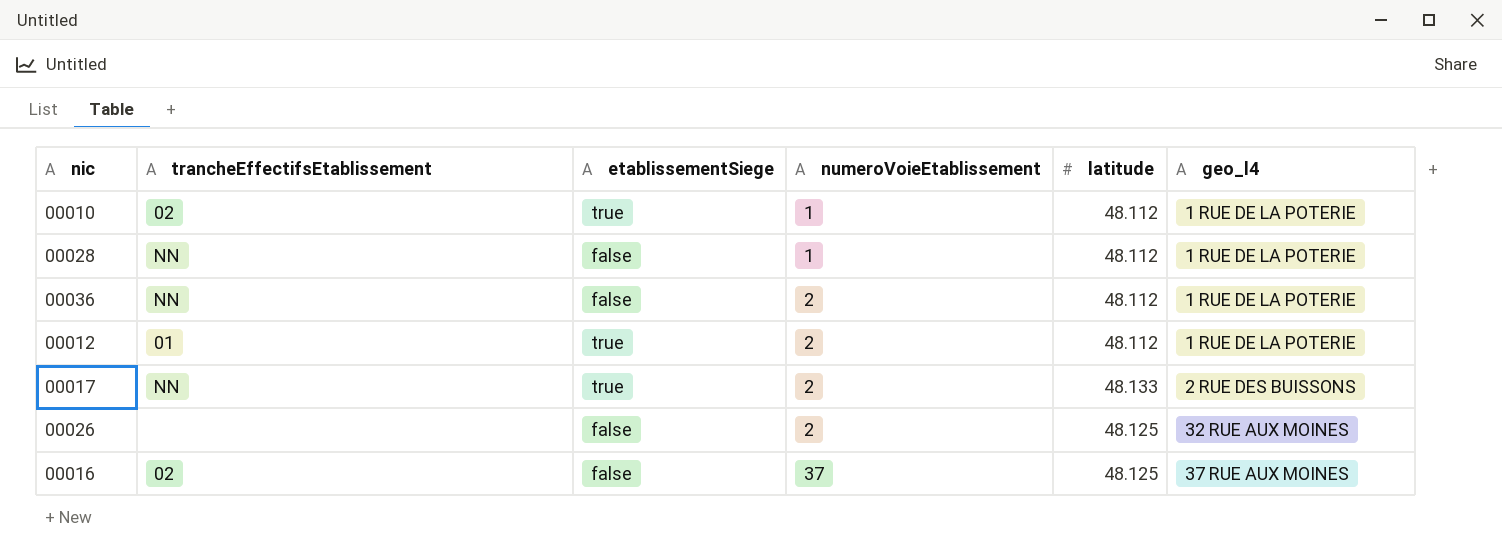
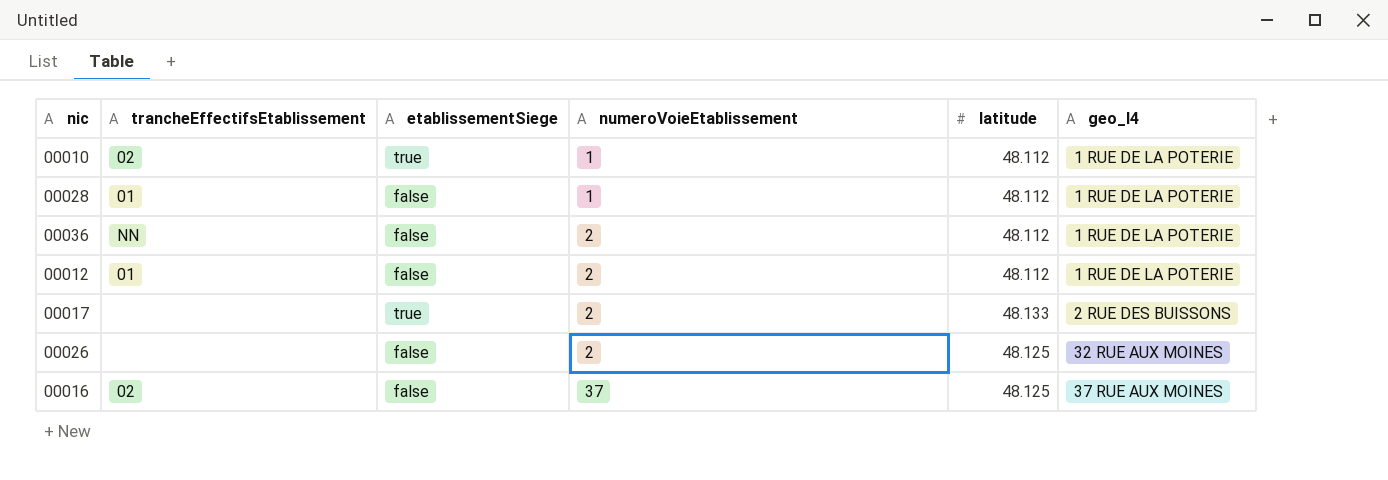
00028 | trancheEffectifsEtablissement: NN -> 01
00012 | etablissementSiege: true -> false
00017 | trancheEffectifsEtablissement: NN -> none

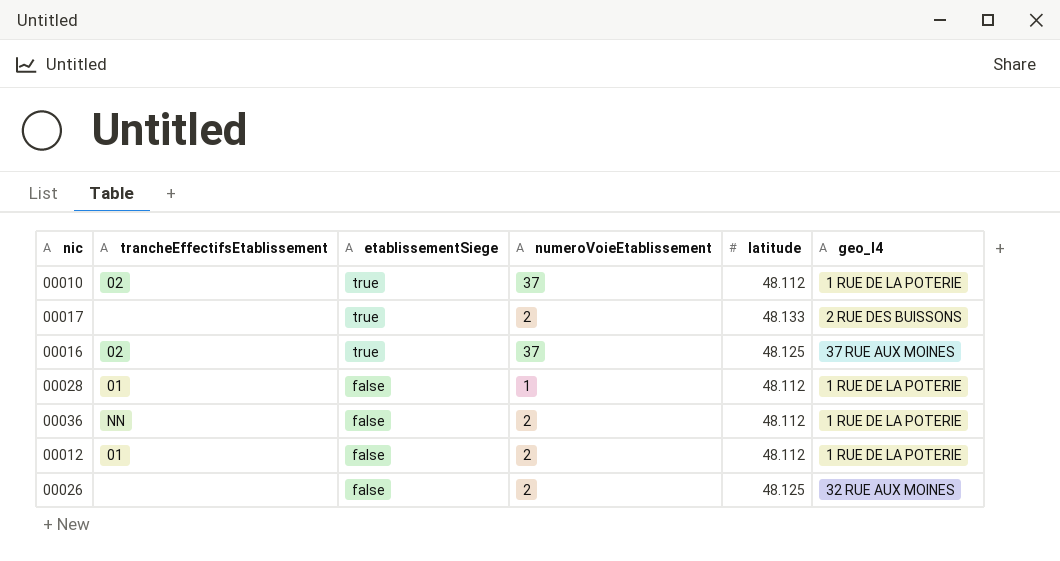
row order: numeroVoieEtablissement ascending -> etablissementSiege descending
00010 | numeroVoieEtablissement: 1 -> 37
00016 | etablissementSiege: false -> true

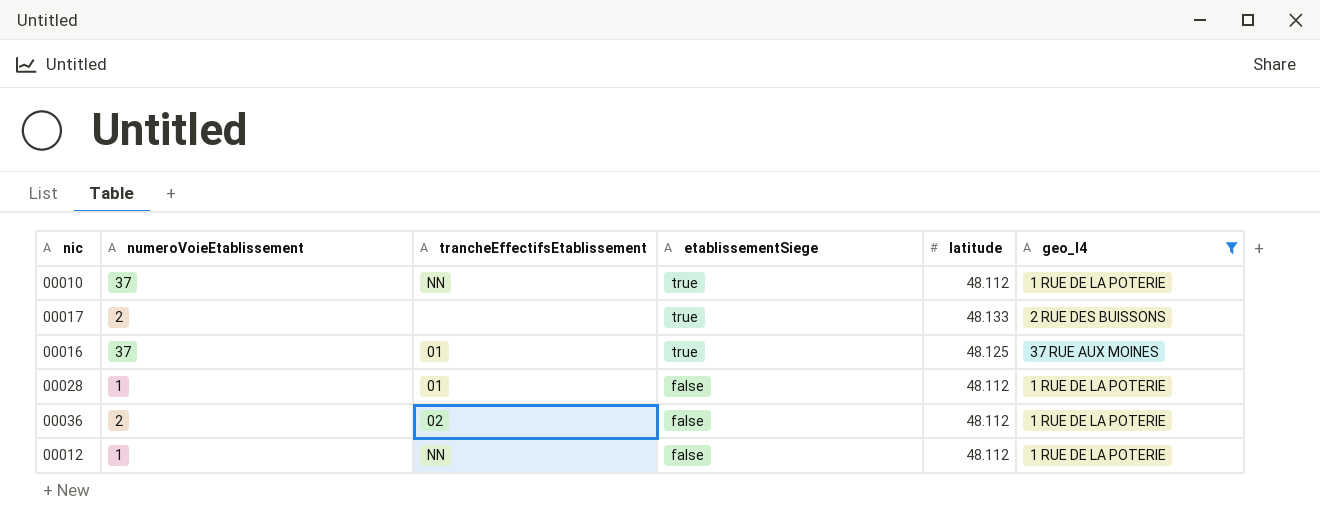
filter: none -> geo_l4 != 32 RUE AUX MOINES
column numeroVoieEtablissement | position: 4 -> 2
00010 | trancheEffectifsEtablissement: 02 -> NN
00016 | trancheEffectifsEtablissement: 02 -> 01
00036 | trancheEffectifsEtablissement: NN -> 02
00012 | numeroVoieEtablissement: 2 -> 1
00012 | trancheEffectifsEtablissement: 01 -> NN

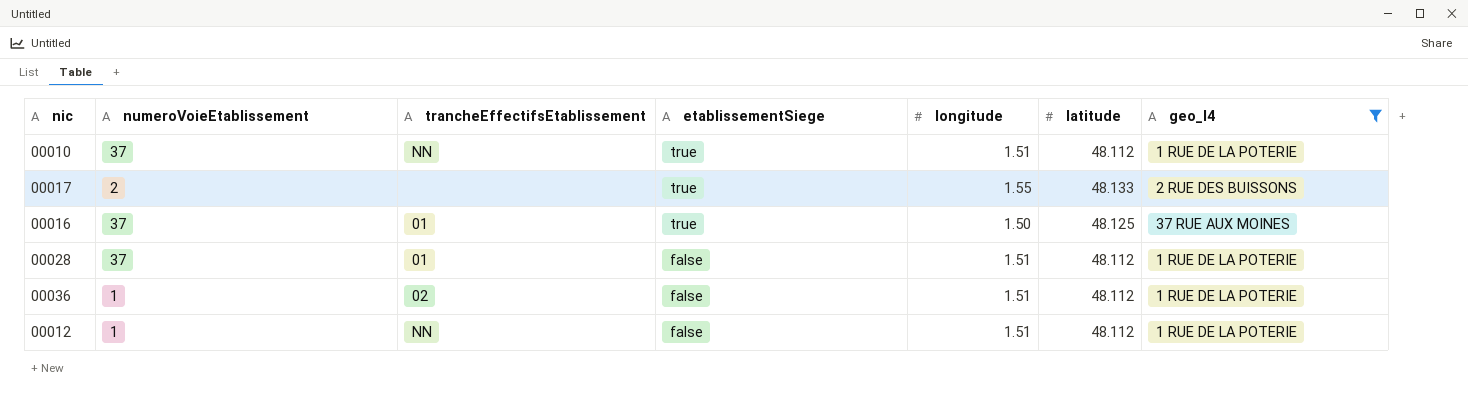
column longitude | position: none -> 5
00028 | numeroVoieEtablissement: 1 -> 37
00036 | numeroVoieEtablissement: 2 -> 1

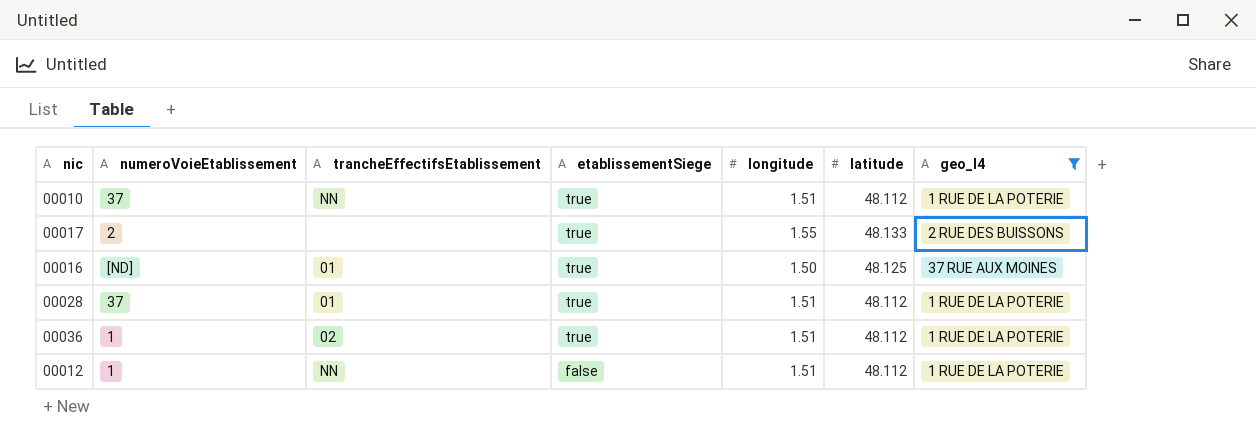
00016 | numeroVoieEtablissement: 37 -> [ND]
00028 | etablissementSiege: false -> true
00036 | etablissementSiege: false -> true

